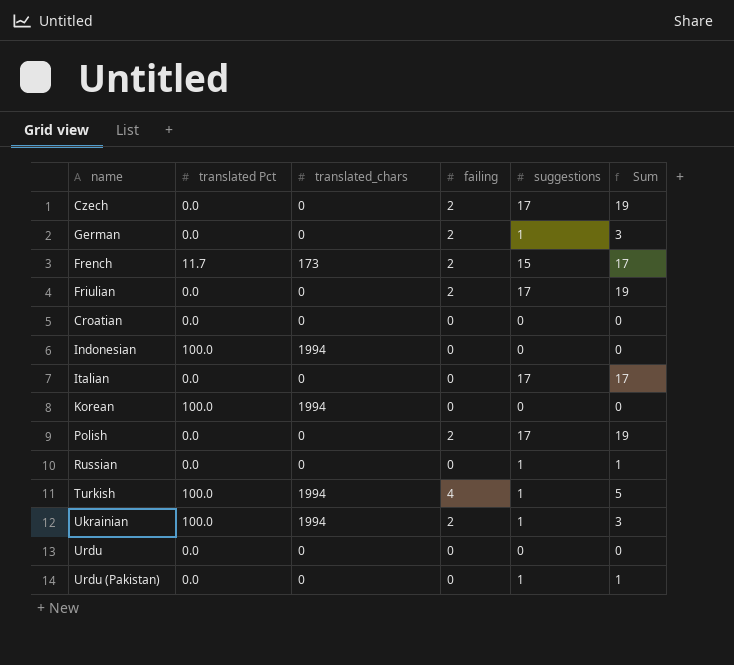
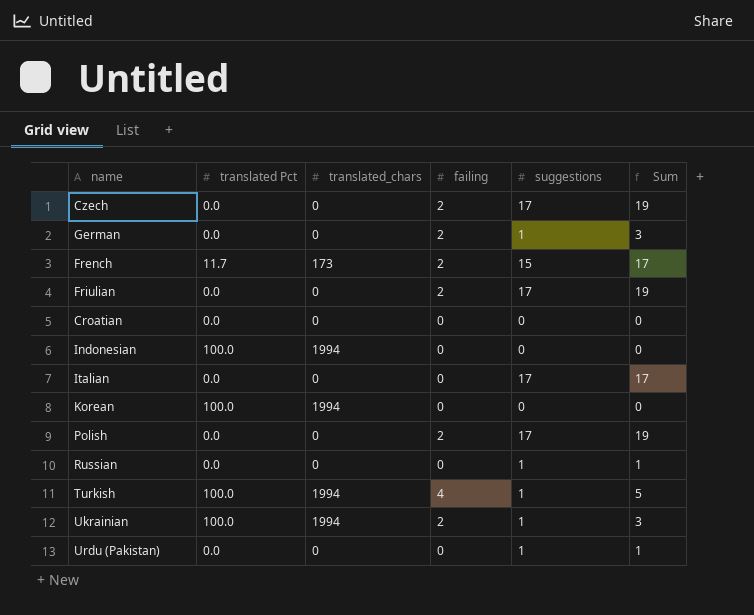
row Urdu: 0.0 | 0 | 0 | 0 | 0 -> none

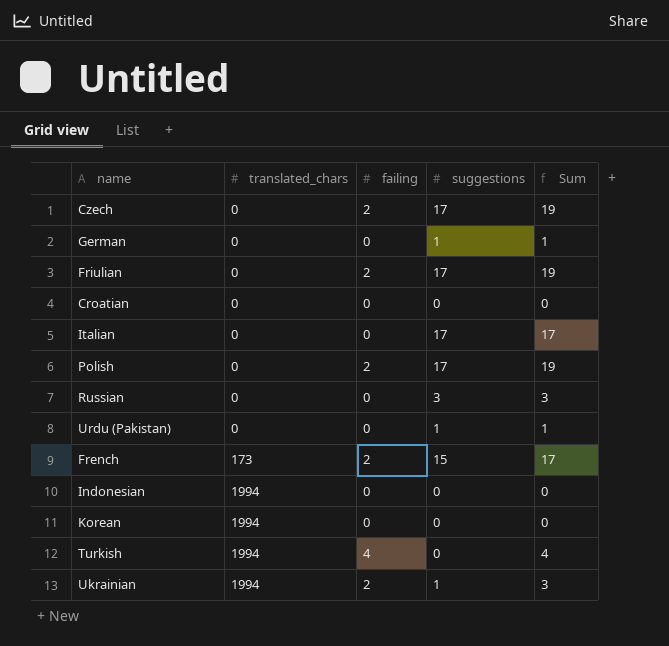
row order: none -> translated_chars ascending
column translated Pct | position: 2 -> none
German | failing: 2 -> 0
German | Sum: 3 -> 1
Russian | suggestions: 1 -> 3
Russian | Sum: 1 -> 3
Turkish | suggestions: 1 -> 0
Turkish | Sum: 5 -> 4

